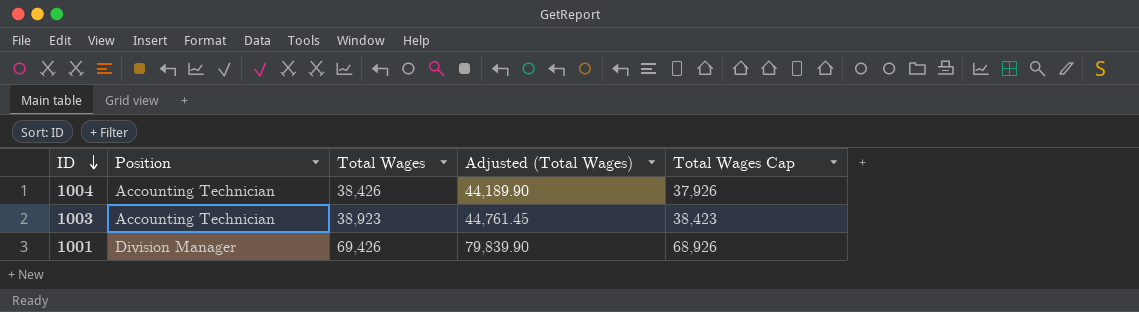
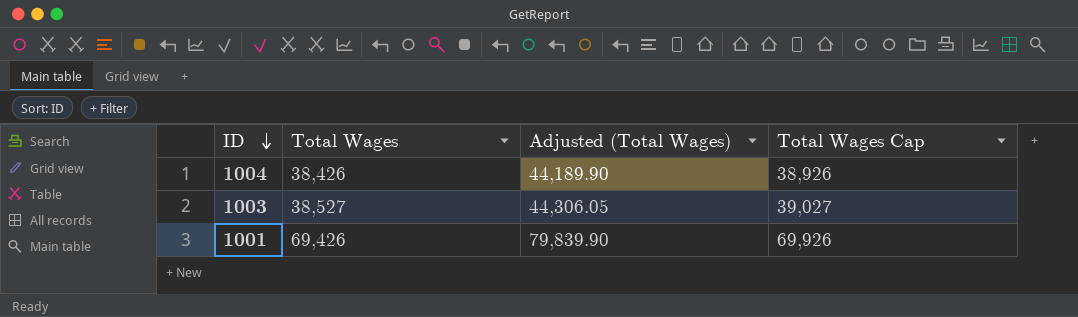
column Position | position: 2 -> none
column Total Wages Cap | formula: [Total Wages] - 500 -> [Total Wages] + 500
1003 | Total Wages: 38,923 -> 38,527
1003 | Adjusted (Total Wages): 44,761.45 -> 44,306.05

